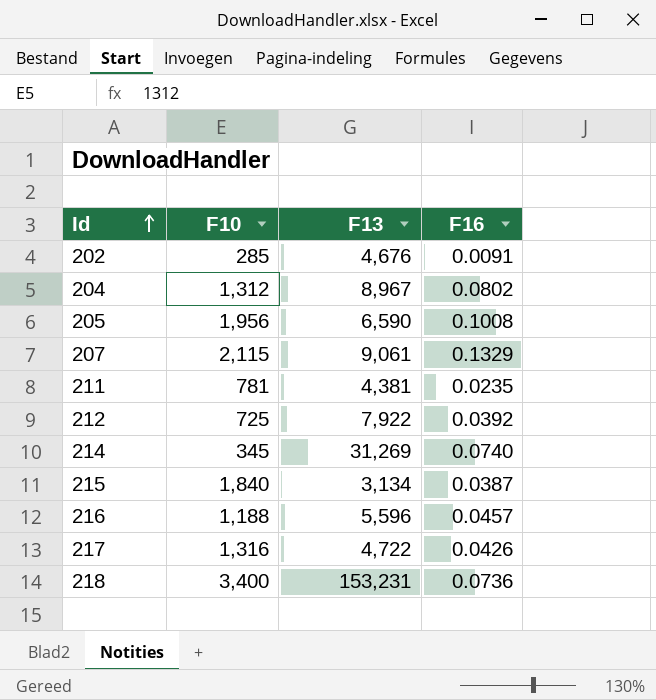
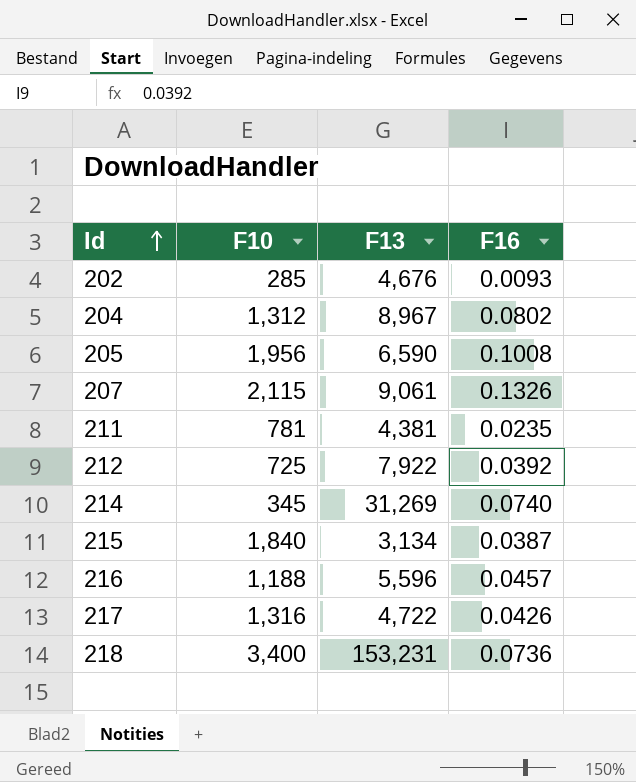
202 | F16: 0.0091 -> 0.0093
207 | F16: 0.1329 -> 0.1326

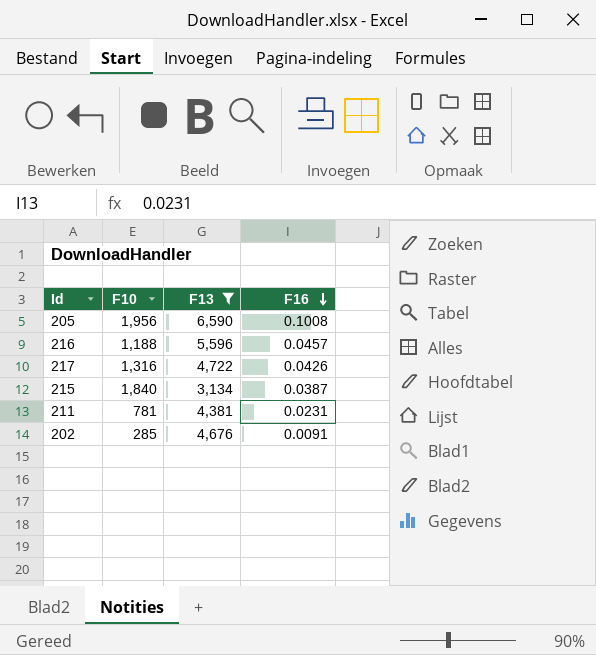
filter: none -> F13 <= 6,590
row order: Id ascending -> F16 descending
211 | F16: 0.0235 -> 0.0231
202 | F16: 0.0093 -> 0.0091

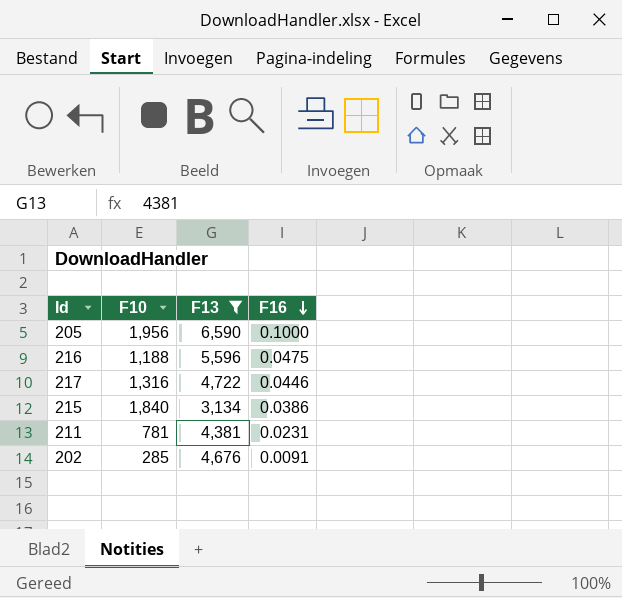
205 | F16: 0.1008 -> 0.1000
216 | F16: 0.0457 -> 0.0475
217 | F16: 0.0426 -> 0.0446
215 | F16: 0.0387 -> 0.0386

